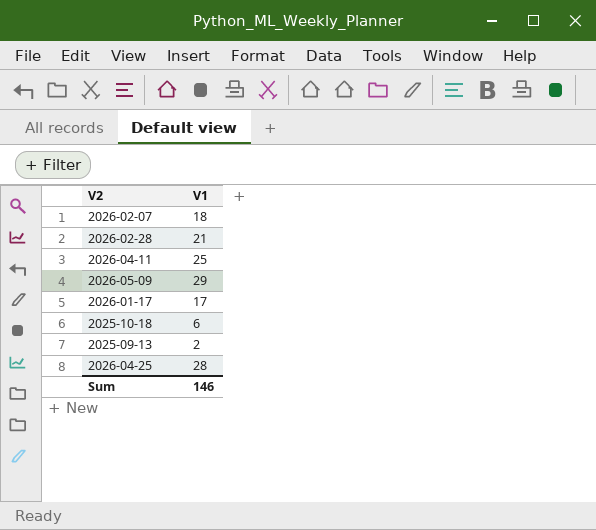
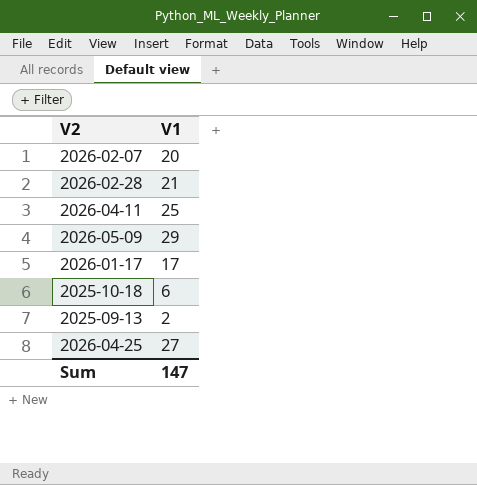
2026-02-07 | V1: 18 -> 20
2026-04-25 | V1: 28 -> 27
Sum | V1: 146 -> 147

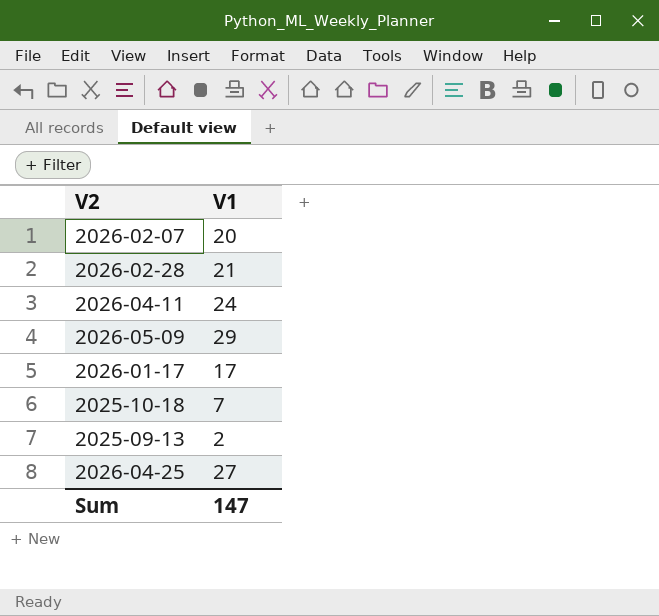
2026-04-11 | V1: 25 -> 24
2025-10-18 | V1: 6 -> 7

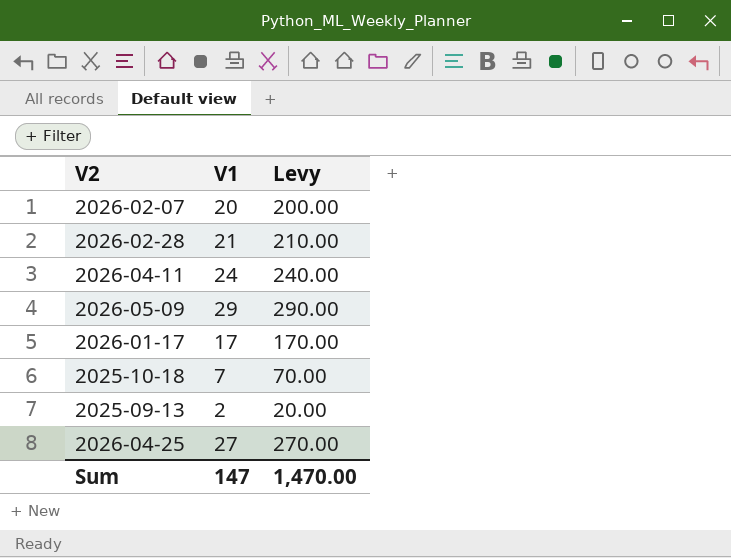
column Levy | formula: none -> [V1] * 10

